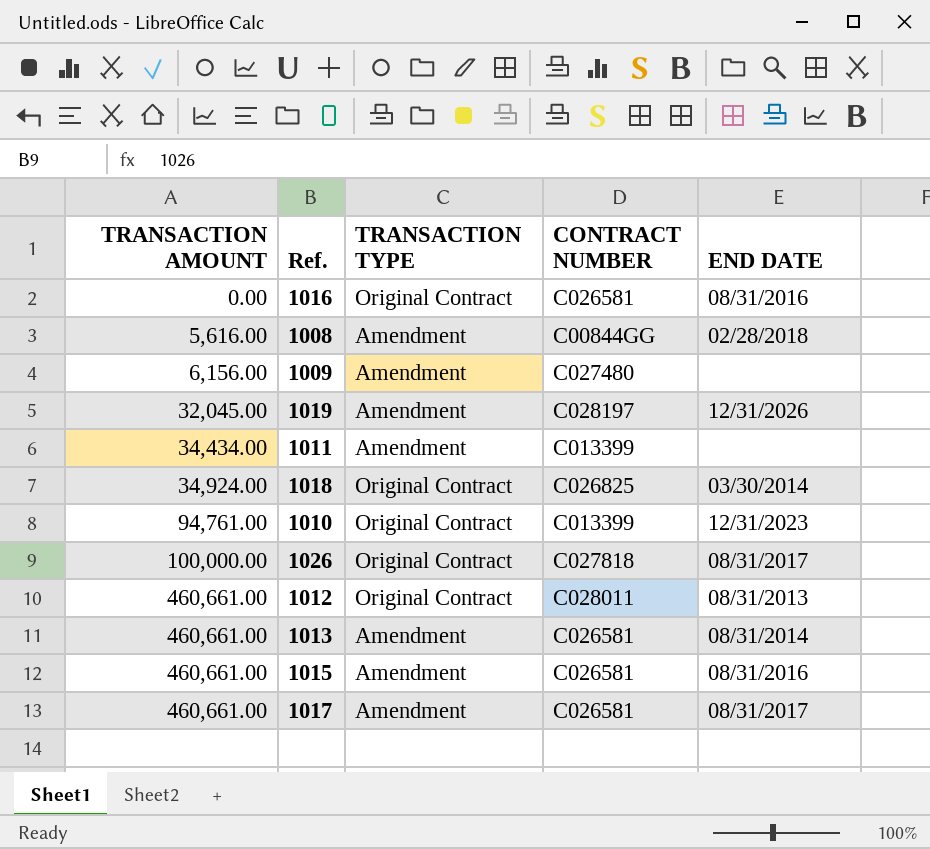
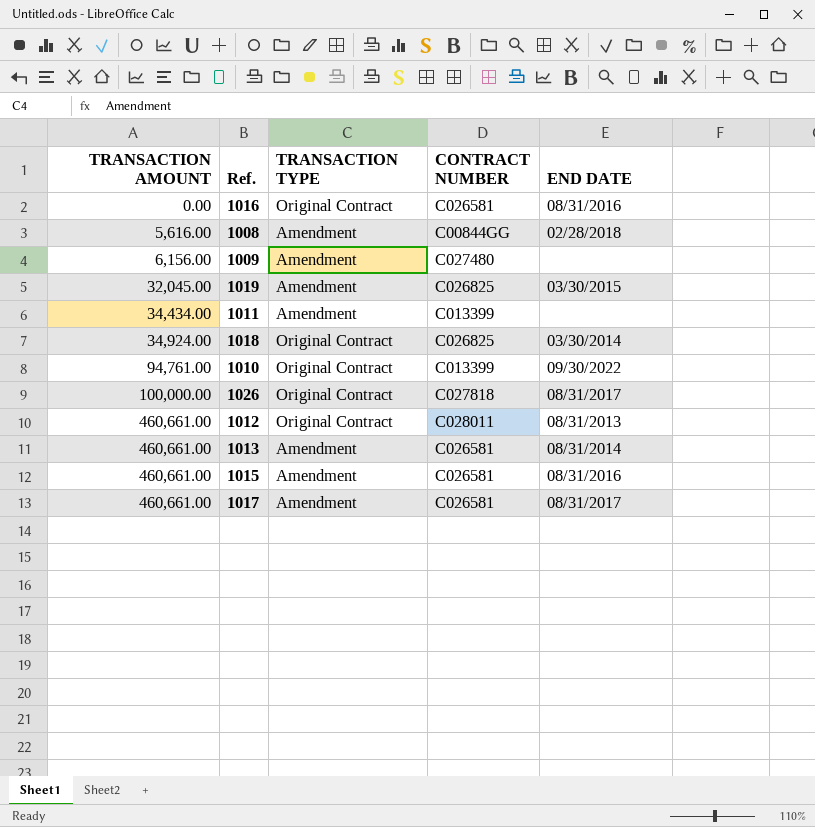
1019 | CONTRACT NUMBER: C028197 -> C026825
1019 | END DATE: 12/31/2026 -> 03/30/2015
1010 | END DATE: 12/31/2023 -> 09/30/2022

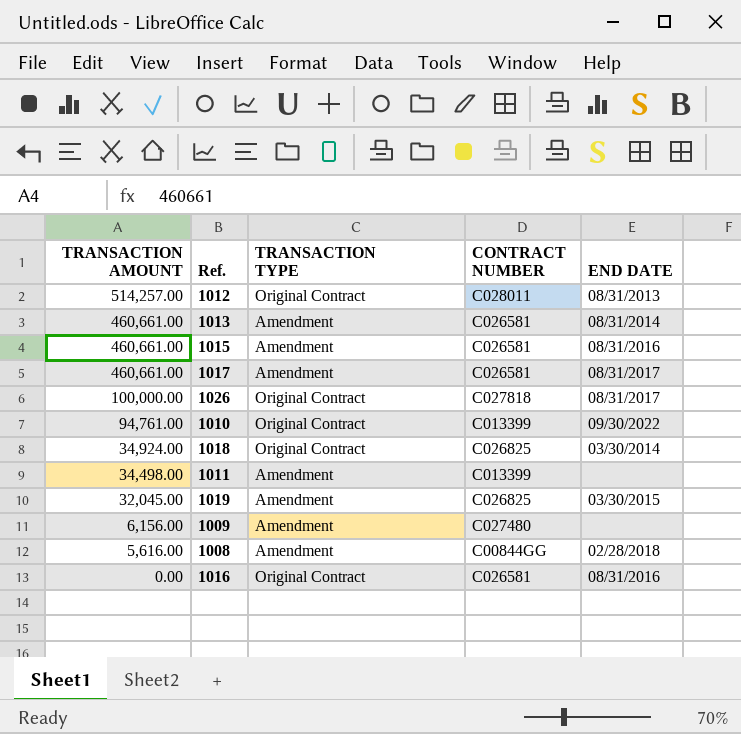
row order: TRANSACTION AMOUNT ascending -> TRANSACTION AMOUNT descending
1012 | TRANSACTION AMOUNT: 460,661.00 -> 514,257.00
1011 | TRANSACTION AMOUNT: 34,434.00 -> 34,498.00

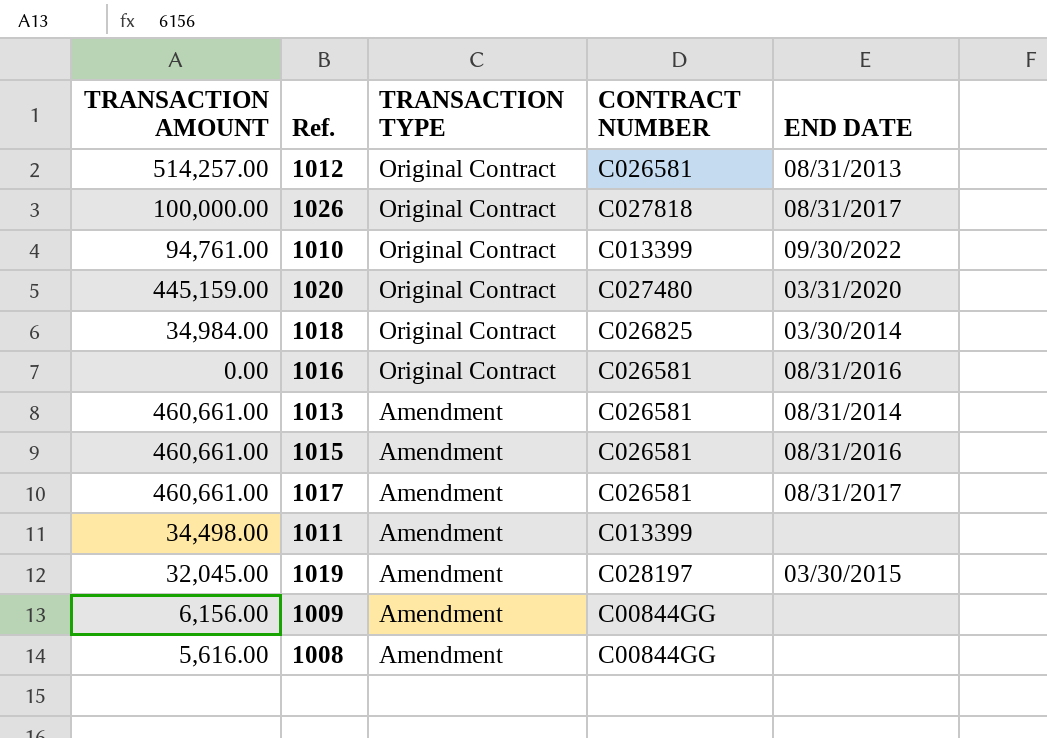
row order: TRANSACTION AMOUNT descending -> TRANSACTION TYPE descending
1012 | CONTRACT NUMBER: C028011 -> C026581
row 1020: none -> 445,159.00 | Original Contract | C027480 | 03/31/2020
1018 | TRANSACTION AMOUNT: 34,924.00 -> 34,984.00
1019 | CONTRACT NUMBER: C026825 -> C028197
1009 | CONTRACT NUMBER: C027480 -> C00844GG
1008 | END DATE: 02/28/2018 -> none

